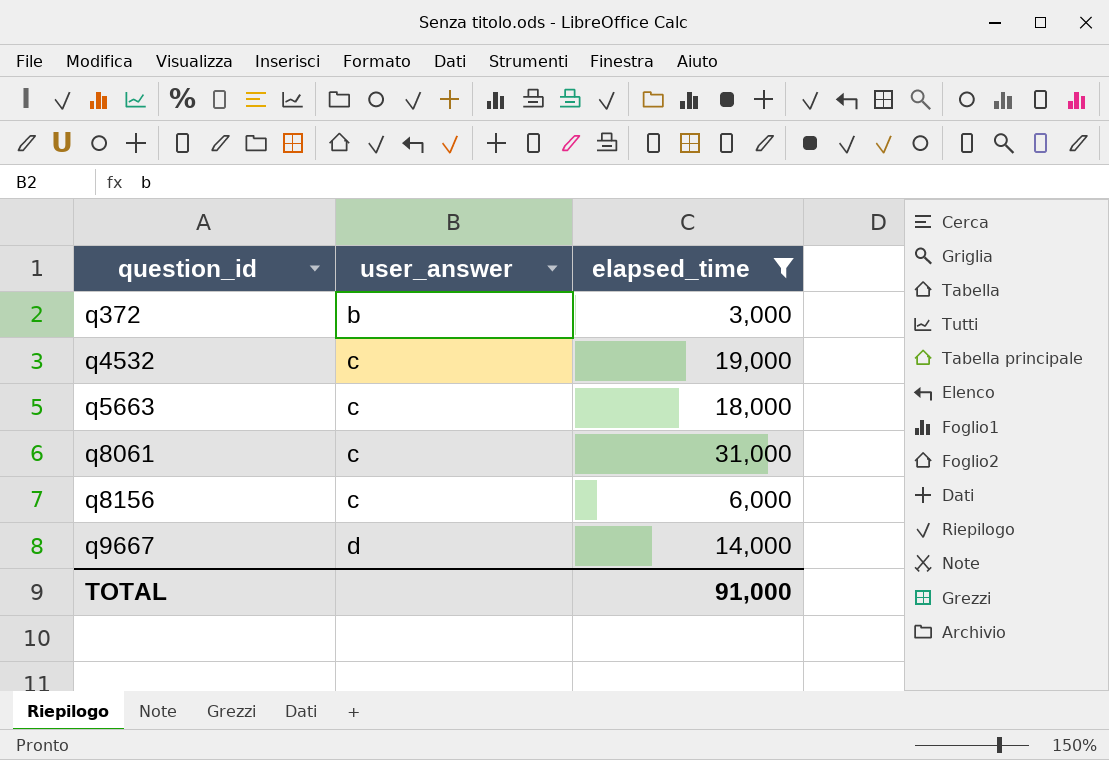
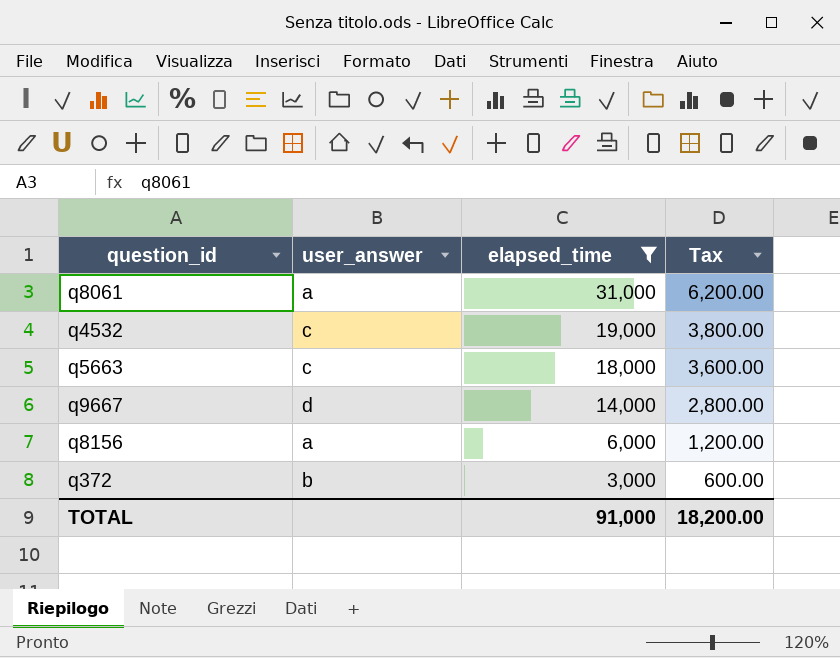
row order: question_id ascending -> elapsed_time descending
column Tax | formula: none -> [elapsed_time] * 0.2
q8061 | user_answer: c -> a
q8156 | user_answer: c -> a

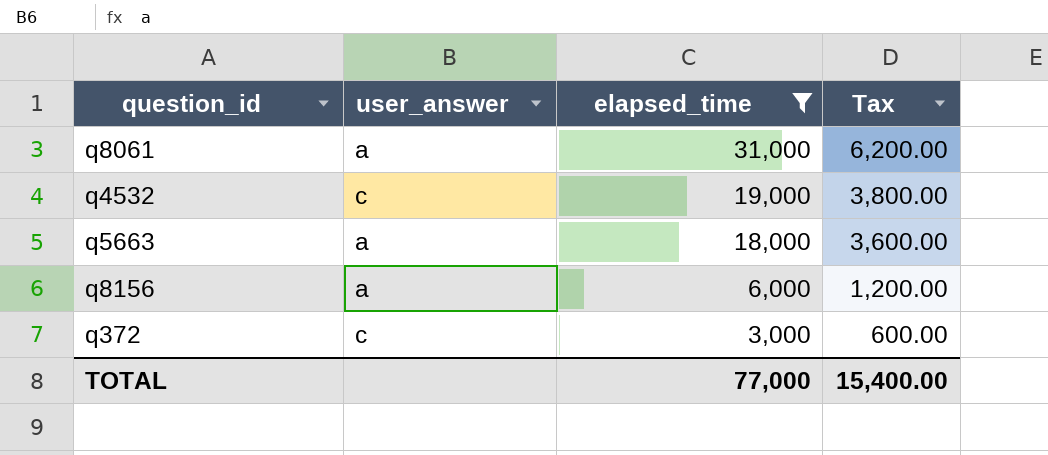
row q9667: d | 14,000 | 2,800.00 -> none
q5663 | user_answer: c -> a
q372 | user_answer: b -> c
TOTAL | elapsed_time: 91,000 -> 77,000
TOTAL | Tax: 18,200.00 -> 15,400.00

